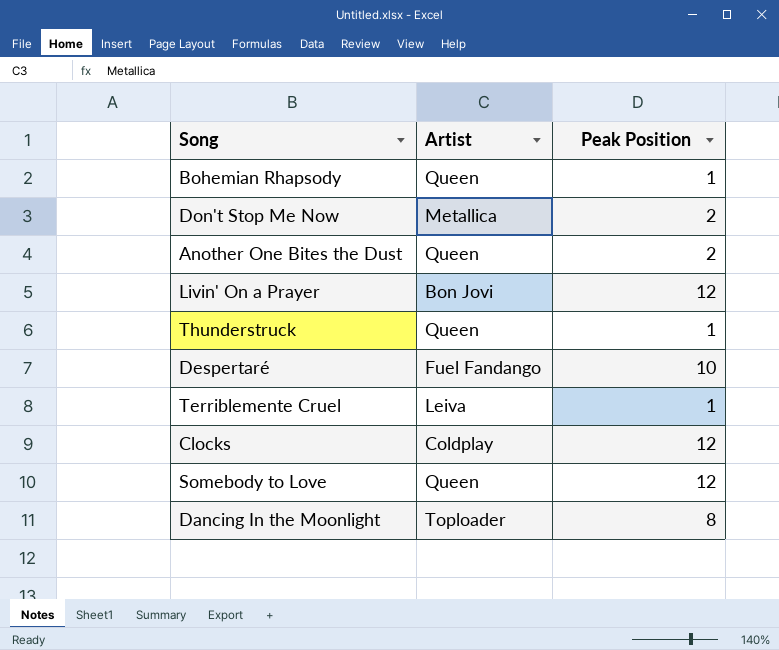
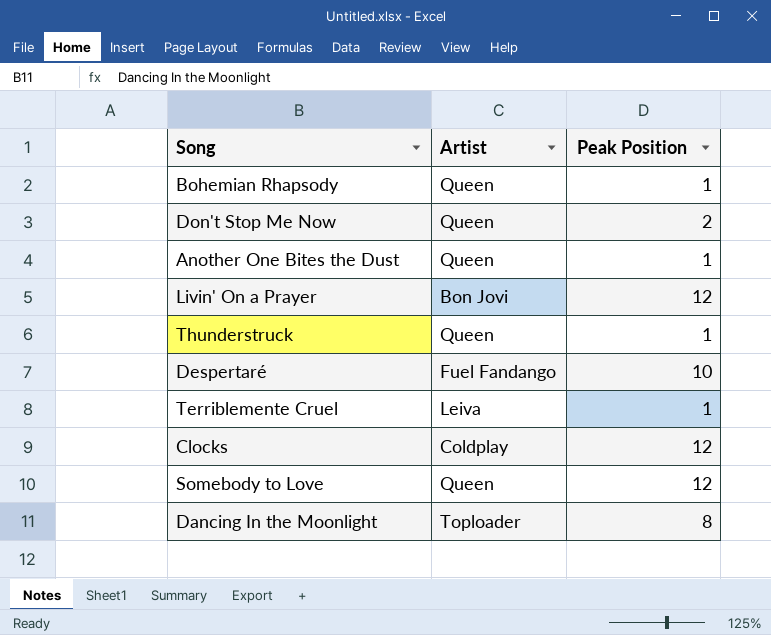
Don't Stop Me Now | Artist: Metallica -> Queen
Another One Bites the Dust | Peak Position: 2 -> 1

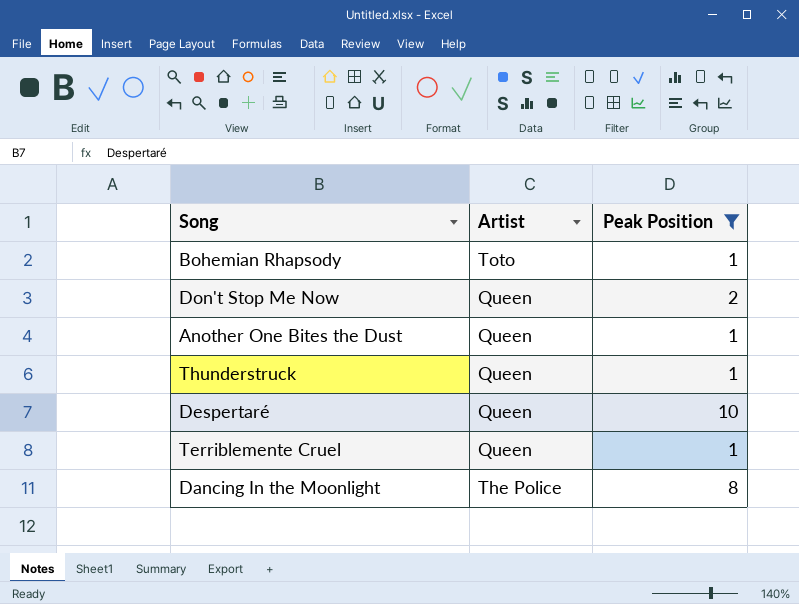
filter: none -> Peak Position != 12
Bohemian Rhapsody | Artist: Queen -> Toto
Despertaré | Artist: Fuel Fandango -> Queen
Terriblemente Cruel | Artist: Leiva -> Queen
Dancing In the Moonlight | Artist: Toploader -> The Police

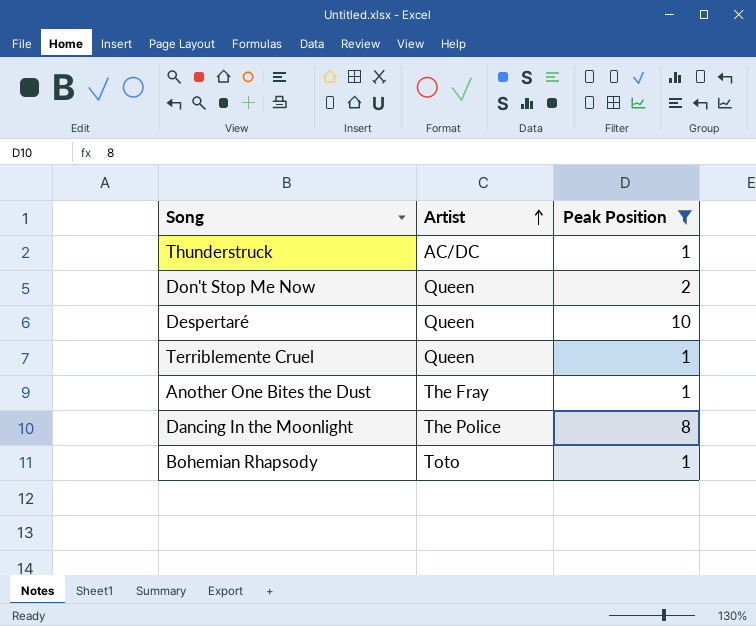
row order: none -> Artist ascending
Thunderstruck | Artist: Queen -> AC/DC
Another One Bites the Dust | Artist: Queen -> The Fray

